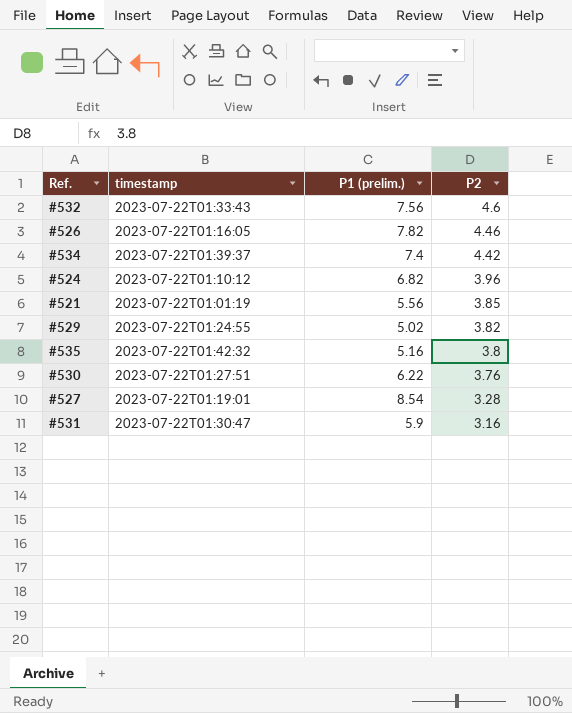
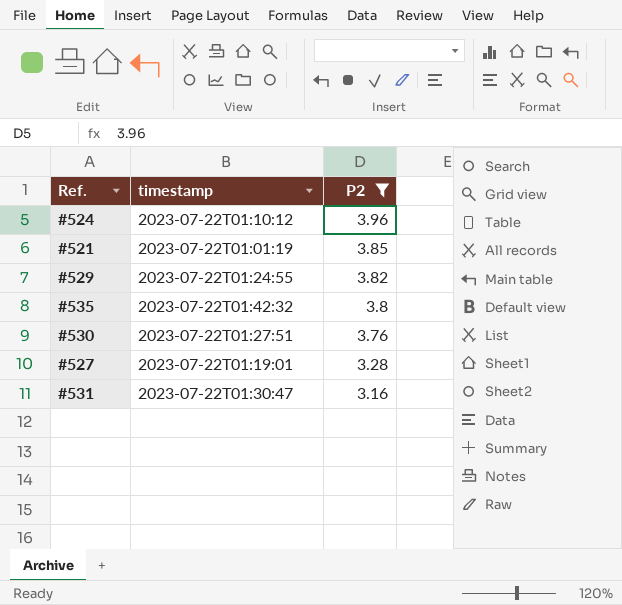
filter: none -> P2 <= 3.96
column P1 (prelim.) | position: 3 -> none

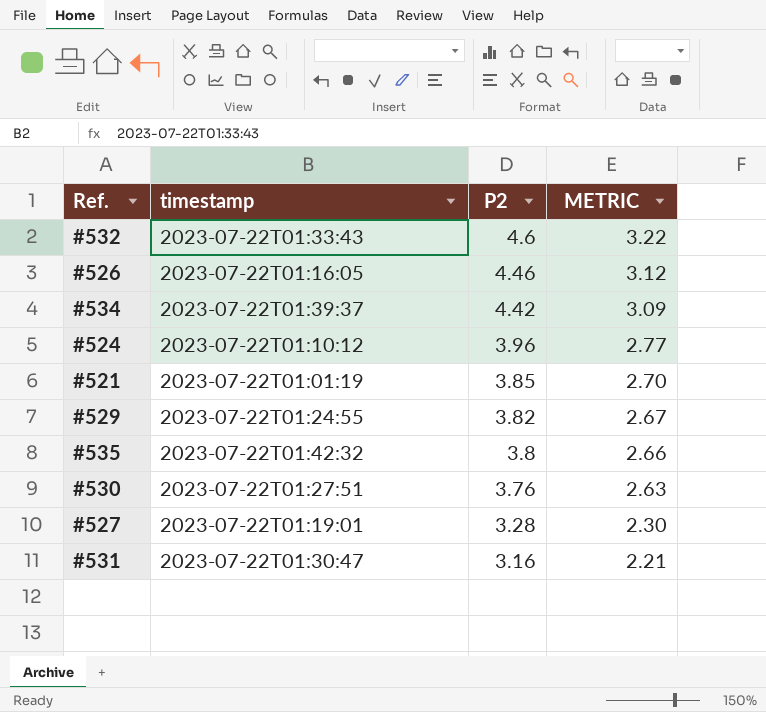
filter: P2 <= 3.96 -> none
column METRIC | formula: none -> [P2] * 0.7

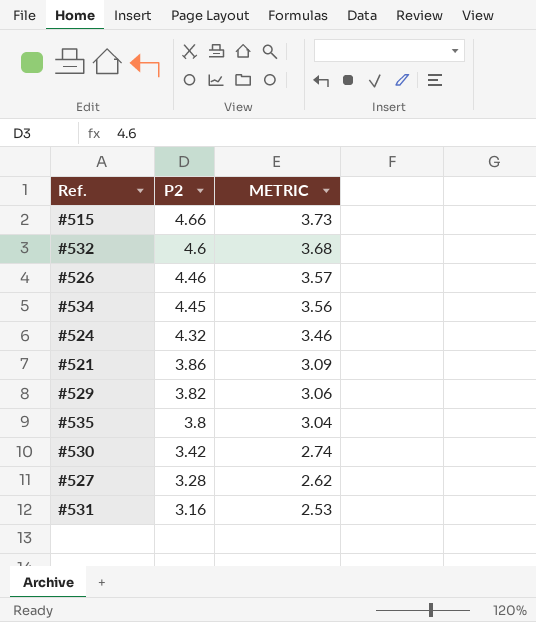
column timestamp | position: 2 -> none
column METRIC | formula: [P2] * 0.7 -> [P2] * 0.8
row #515: none -> 4.66 | 3.73
#534 | P2: 4.42 -> 4.45
#524 | P2: 3.96 -> 4.32
#521 | P2: 3.85 -> 3.86
#530 | P2: 3.76 -> 3.42

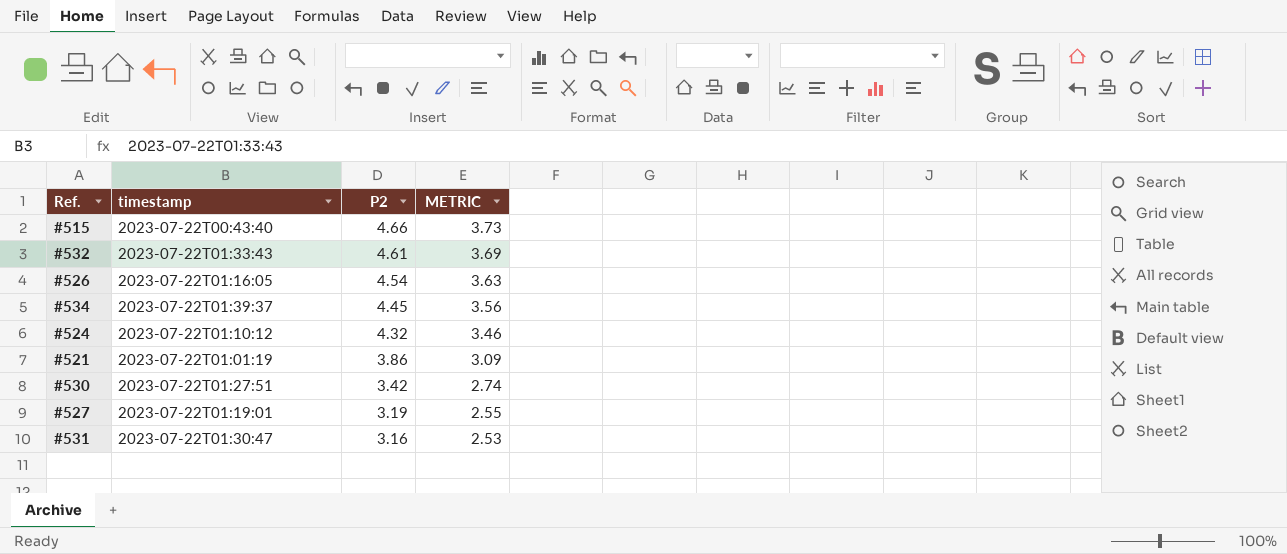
column timestamp | position: none -> 2
row #529: 3.82 | 3.06 -> none
row #535: 3.8 | 3.04 -> none
#532 | P2: 4.6 -> 4.61
#532 | METRIC: 3.68 -> 3.69
#526 | P2: 4.46 -> 4.54
#526 | METRIC: 3.57 -> 3.63
#527 | P2: 3.28 -> 3.19
#527 | METRIC: 2.62 -> 2.55

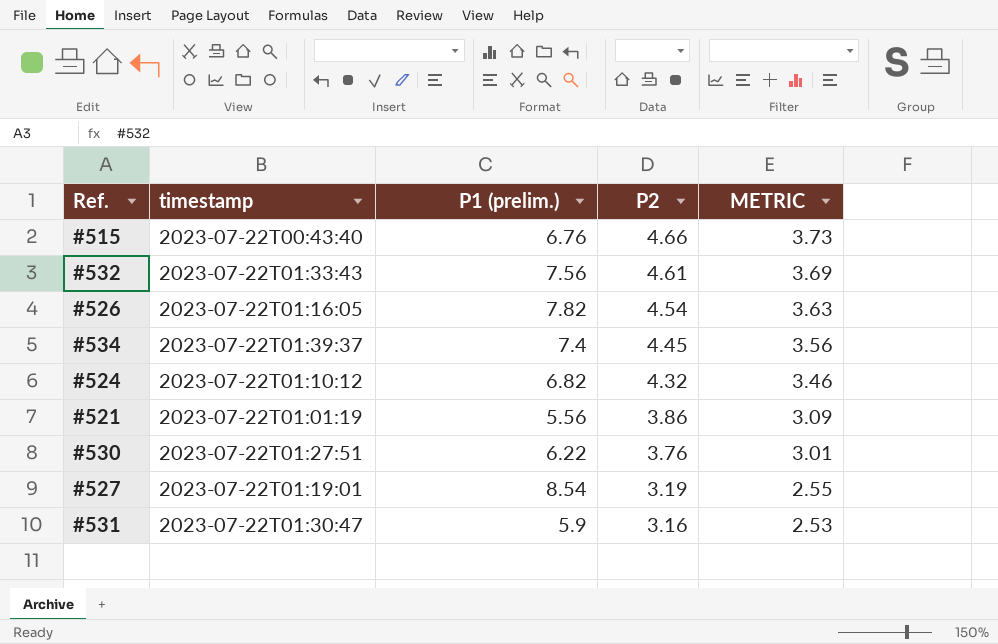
column P1 (prelim.) | position: none -> 3
#530 | P2: 3.42 -> 3.76
#530 | METRIC: 2.74 -> 3.01

